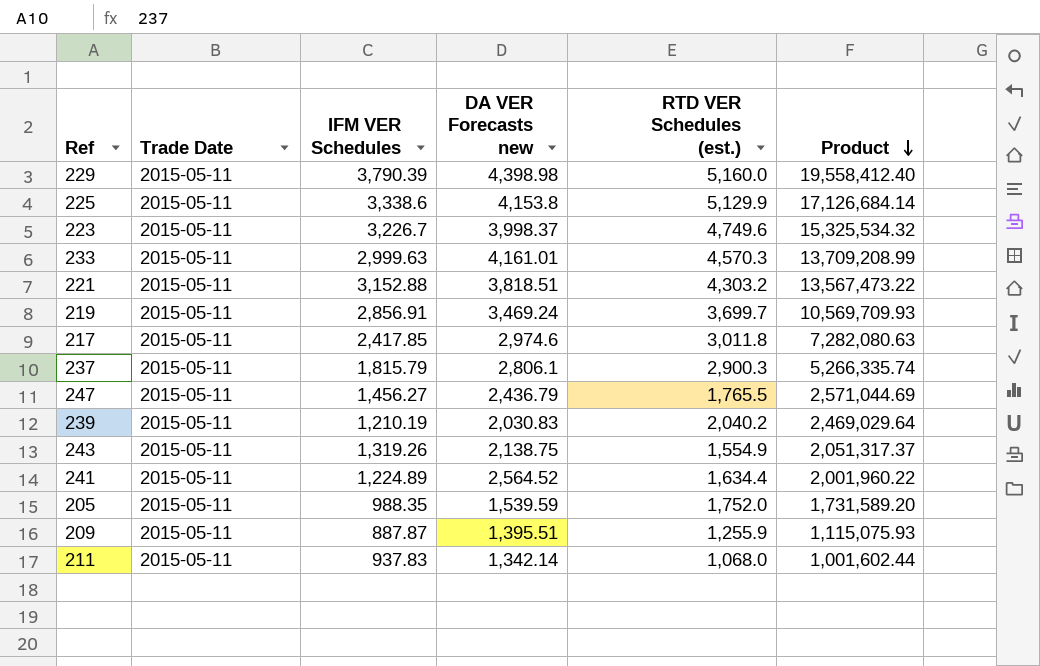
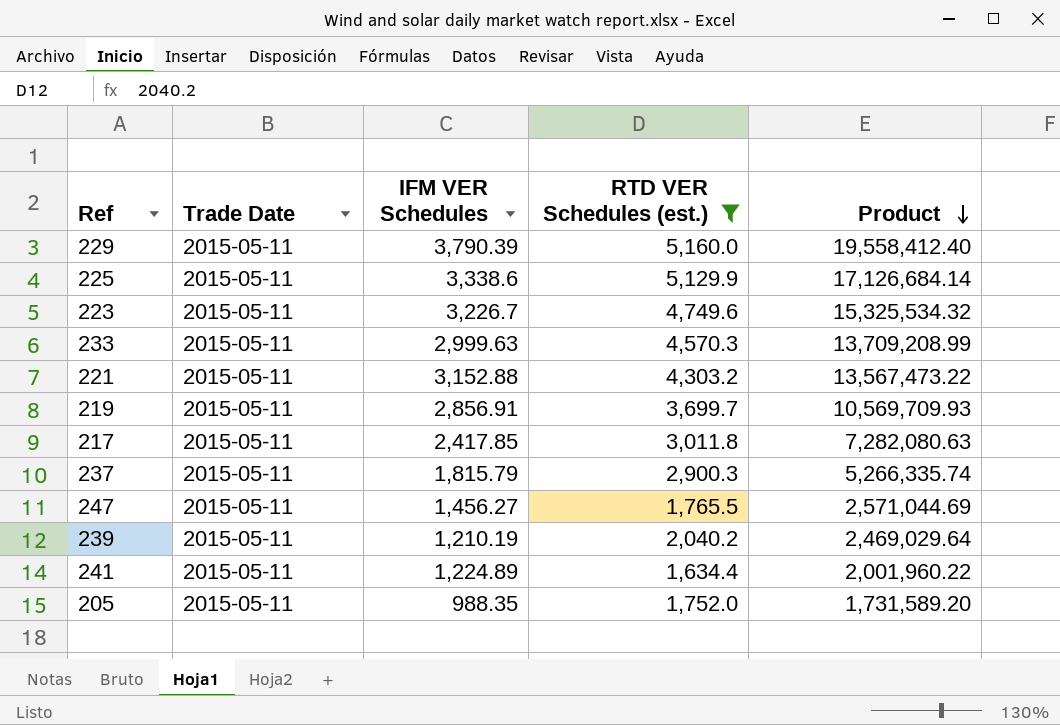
filter: none -> RTD VER Schedules (est.) >= 1,634.4
column DA VER Forecasts new | position: 4 -> none

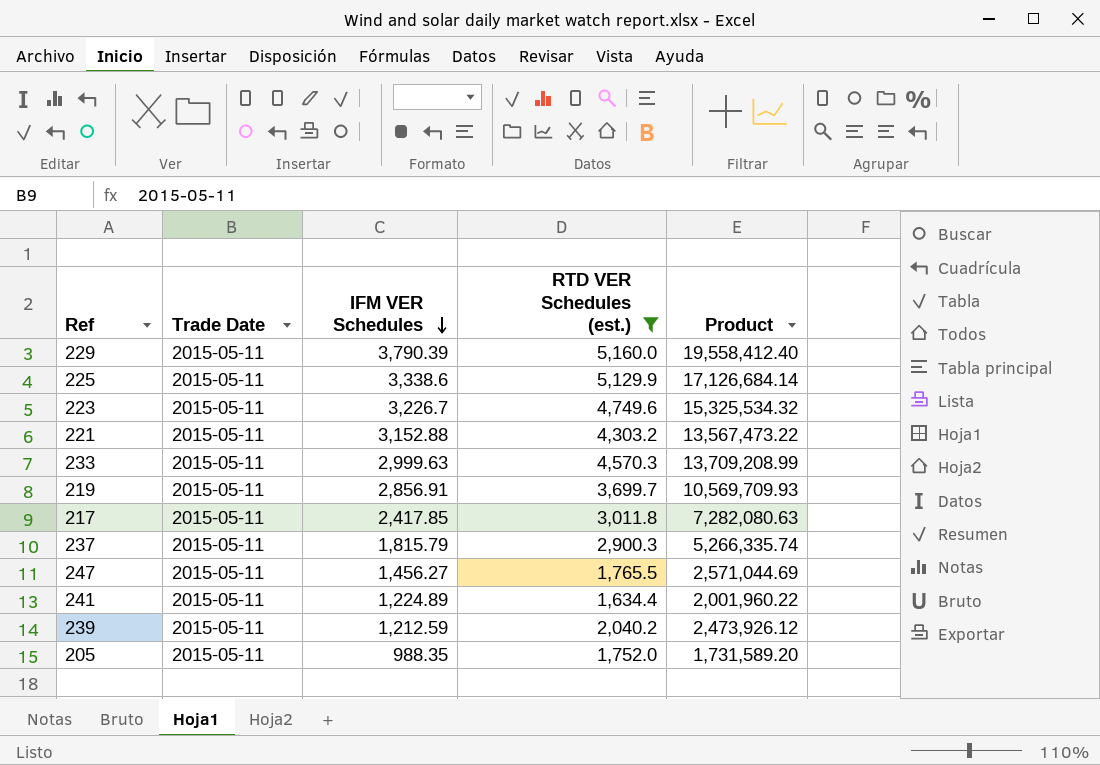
row order: Product descending -> IFM VER Schedules descending
239 | IFM VER Schedules: 1,210.19 -> 1,212.59
239 | Product: 2,469,029.64 -> 2,473,926.12

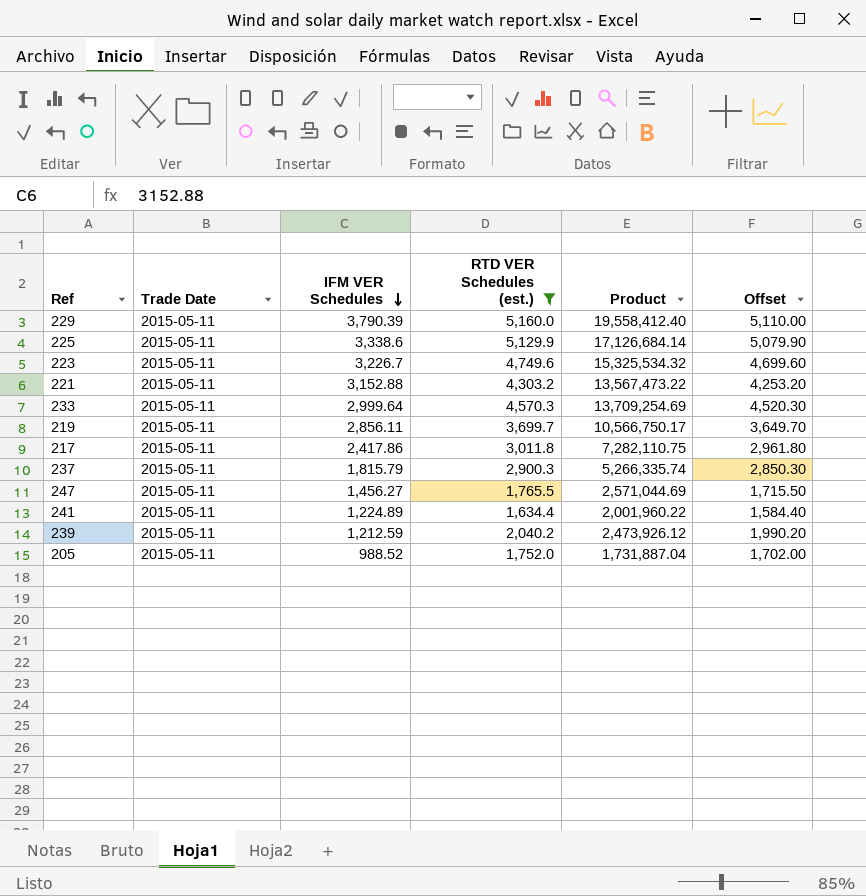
column Offset | formula: none -> [RTD VER Schedules (est.)] - 50
233 | IFM VER Schedules: 2,999.63 -> 2,999.64
233 | Product: 13,709,208.99 -> 13,709,254.69
219 | IFM VER Schedules: 2,856.91 -> 2,856.11
219 | Product: 10,569,709.93 -> 10,566,750.17
217 | IFM VER Schedules: 2,417.85 -> 2,417.86
217 | Product: 7,282,080.63 -> 7,282,110.75
205 | IFM VER Schedules: 988.35 -> 988.52
205 | Product: 1,731,589.20 -> 1,731,887.04

